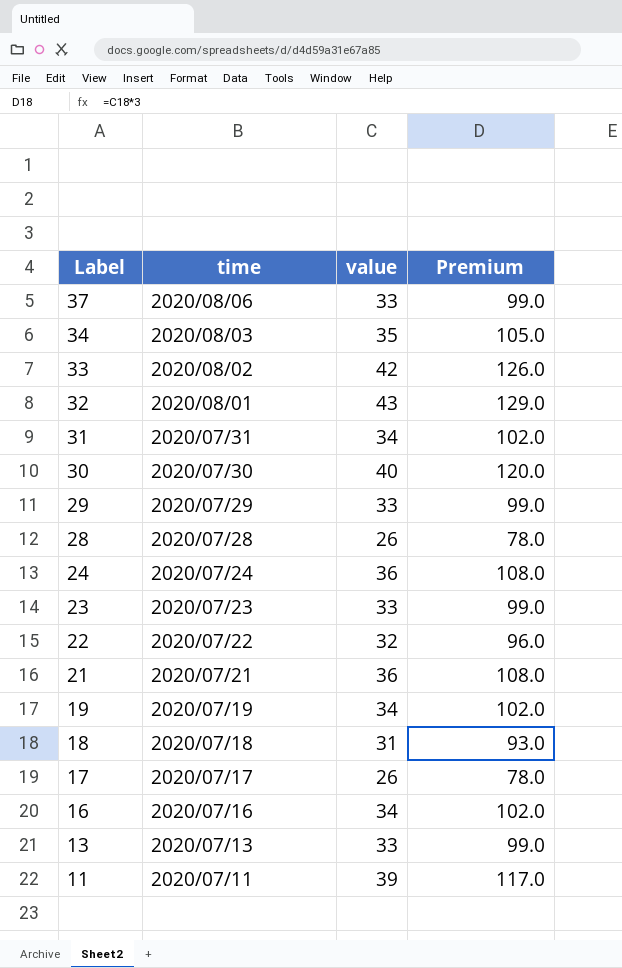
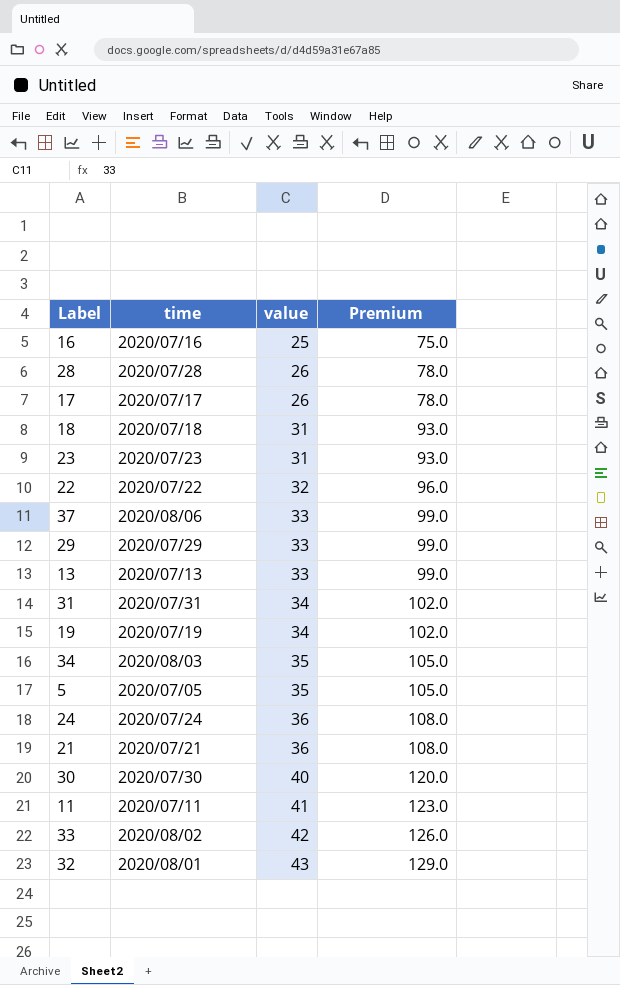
row order: Label descending -> value ascending
16 | value: 34 -> 25
16 | Premium: 102.0 -> 75.0
23 | value: 33 -> 31
23 | Premium: 99.0 -> 93.0
row 5: none -> 2020/07/05 | 35 | 105.0
11 | value: 39 -> 41
11 | Premium: 117.0 -> 123.0

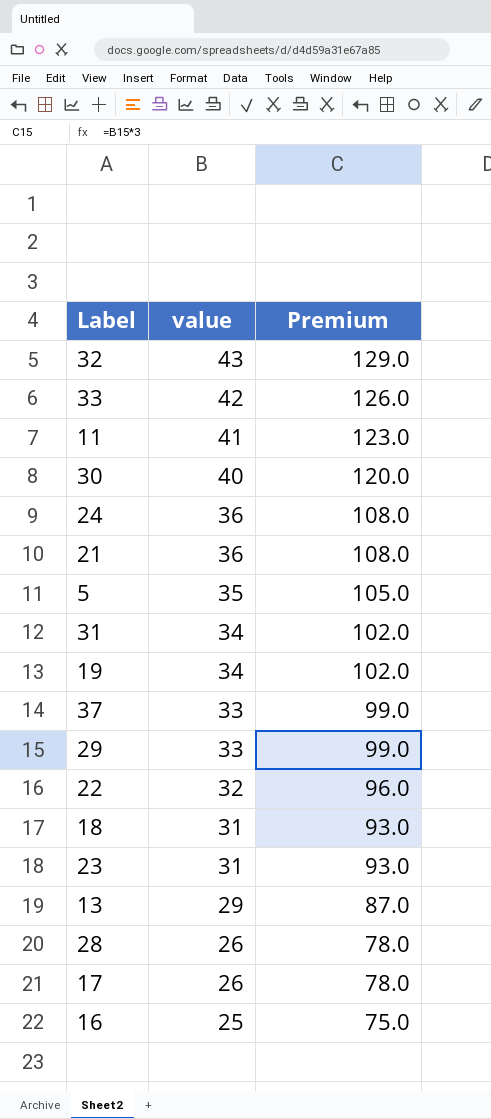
row order: value ascending -> value descending
column time | position: 2 -> none
row 34: 2020/08/03 | 35 | 105.0 -> none
13 | value: 33 -> 29
13 | Premium: 99.0 -> 87.0

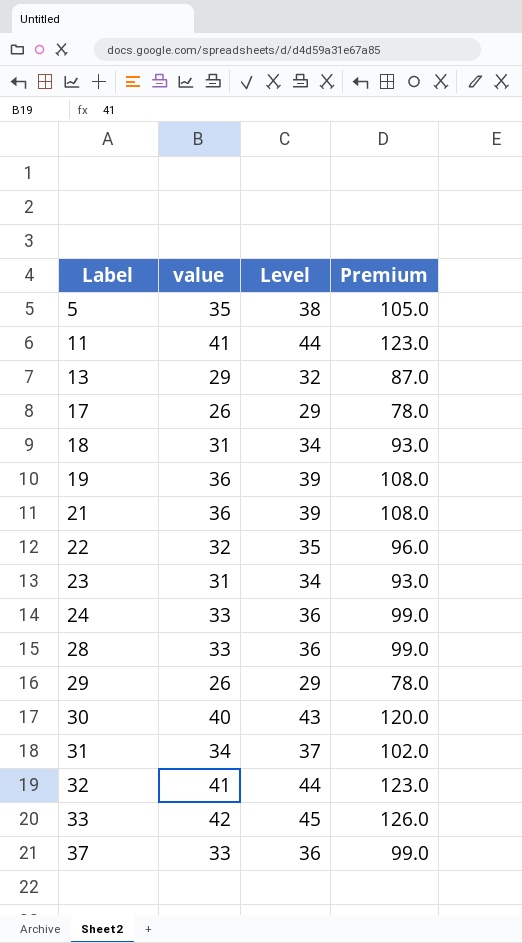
row order: value descending -> Label ascending
column Level | formula: none -> [value] + 3
row 16: 25 | 75.0 -> none
19 | value: 34 -> 36
19 | Premium: 102.0 -> 108.0
24 | value: 36 -> 33
24 | Premium: 108.0 -> 99.0
28 | value: 26 -> 33
28 | Premium: 78.0 -> 99.0
29 | value: 33 -> 26
29 | Premium: 99.0 -> 78.0
32 | value: 43 -> 41
32 | Premium: 129.0 -> 123.0

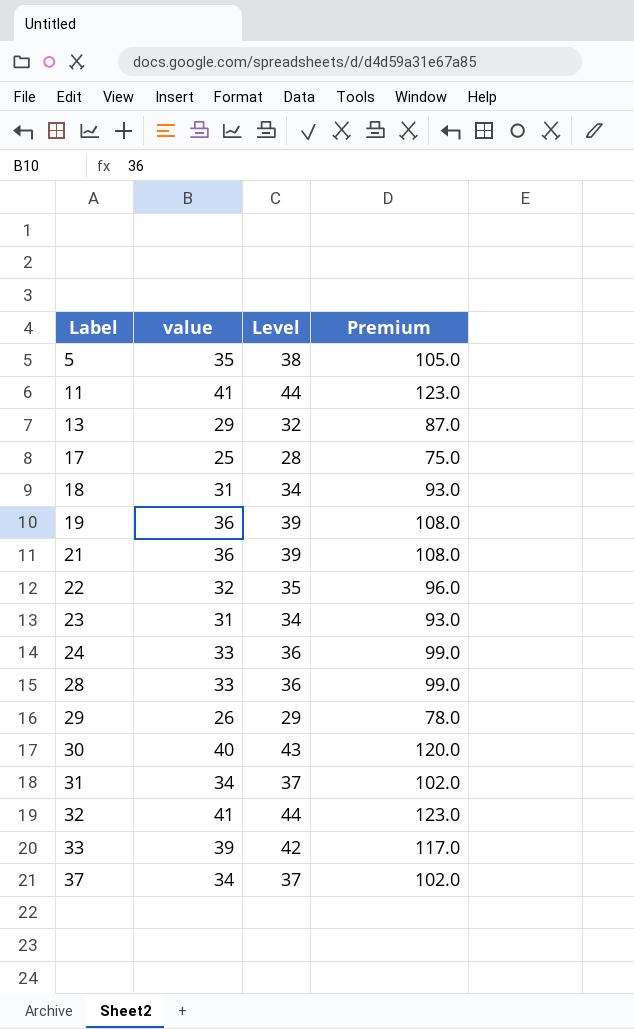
17 | value: 26 -> 25
17 | Level: 29 -> 28
17 | Premium: 78.0 -> 75.0
33 | value: 42 -> 39
33 | Level: 45 -> 42
33 | Premium: 126.0 -> 117.0
37 | value: 33 -> 34
37 | Level: 36 -> 37
37 | Premium: 99.0 -> 102.0

